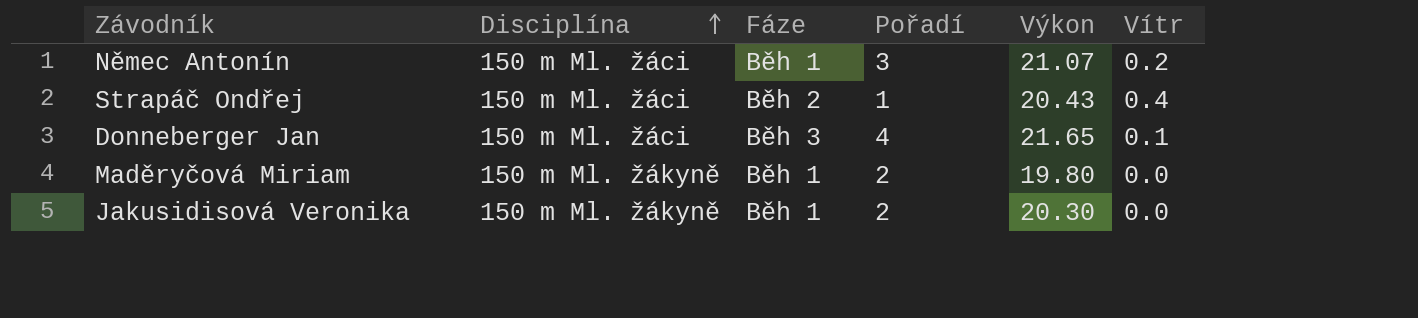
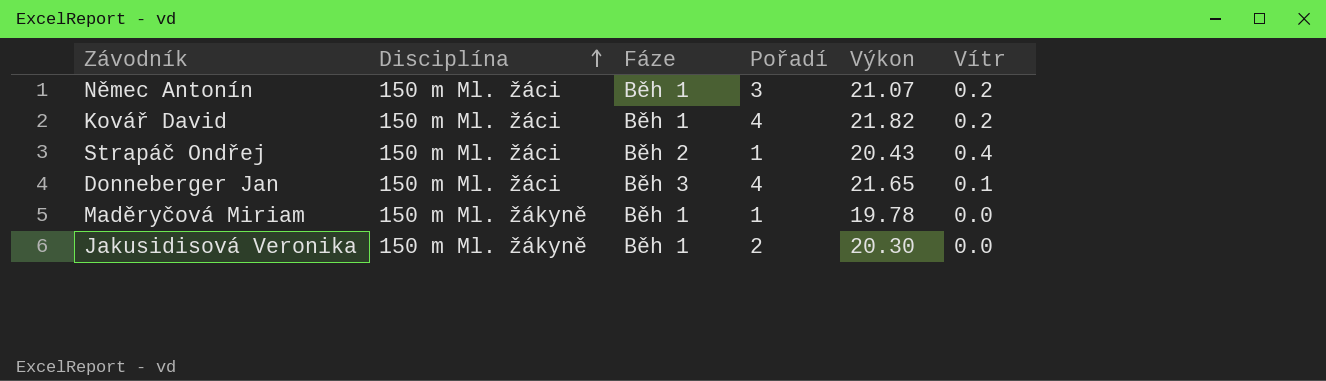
row Kovář David: none -> 150 m Ml. žáci | Běh 1 | 4 | 21.82 | 0.2
Maděryčová Miriam | Pořadí: 2 -> 1
Maděryčová Miriam | Výkon: 19.80 -> 19.78

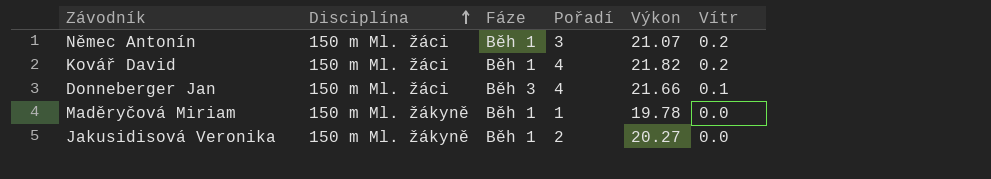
row Strapáč Ondřej: 150 m Ml. žáci | Běh 2 | 1 | 20.43 | 0.4 -> none
Donneberger Jan | Výkon: 21.65 -> 21.66
Jakusidisová Veronika | Výkon: 20.30 -> 20.27

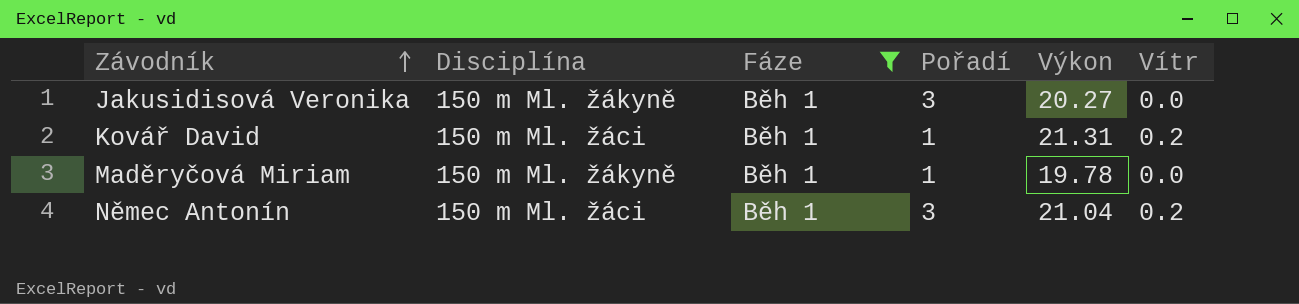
filter: none -> Fáze = Běh 1
row order: Disciplína ascending -> Závodník ascending
Jakusidisová Veronika | Pořadí: 2 -> 3
Kovář David | Pořadí: 4 -> 1
Kovář David | Výkon: 21.82 -> 21.31
Němec Antonín | Výkon: 21.07 -> 21.04

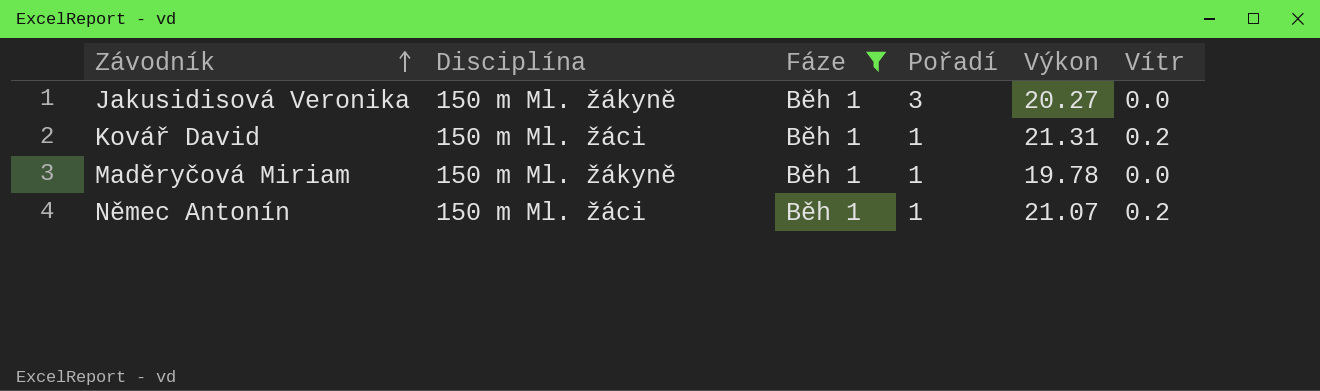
Němec Antonín | Pořadí: 3 -> 1
Němec Antonín | Výkon: 21.04 -> 21.07

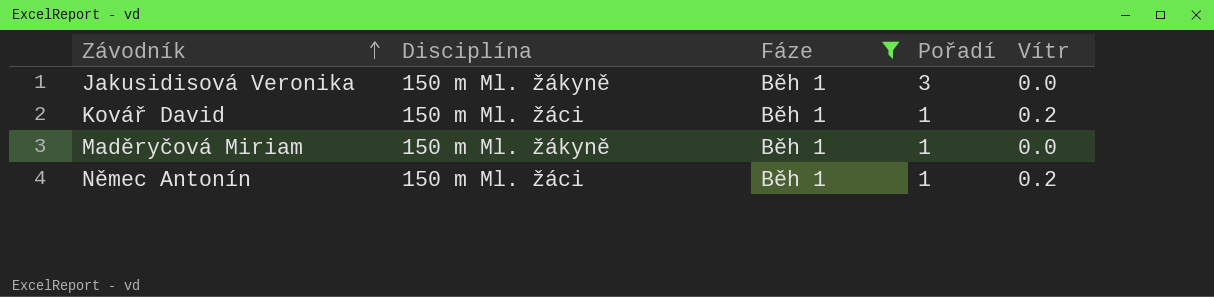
column Výkon | position: 5 -> none

